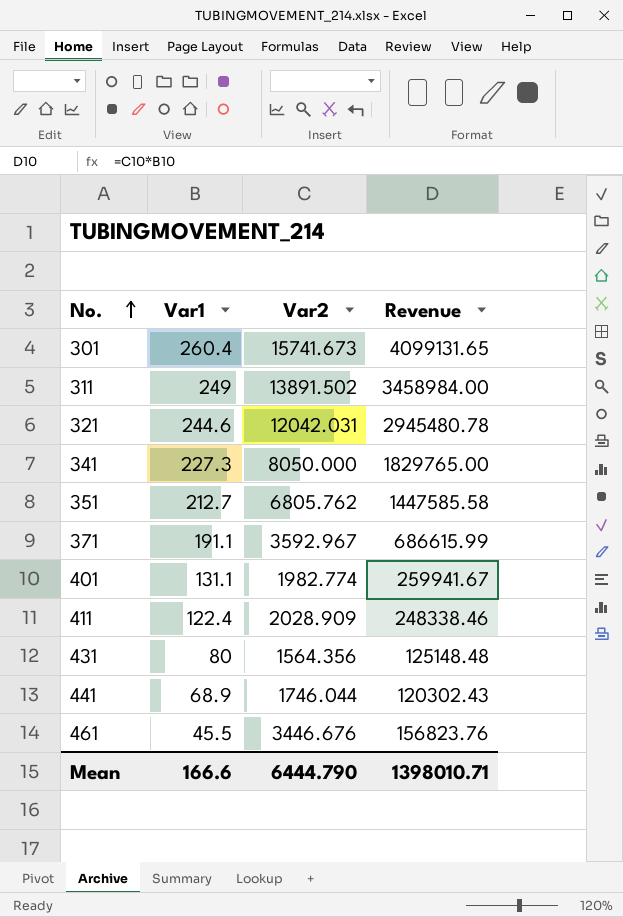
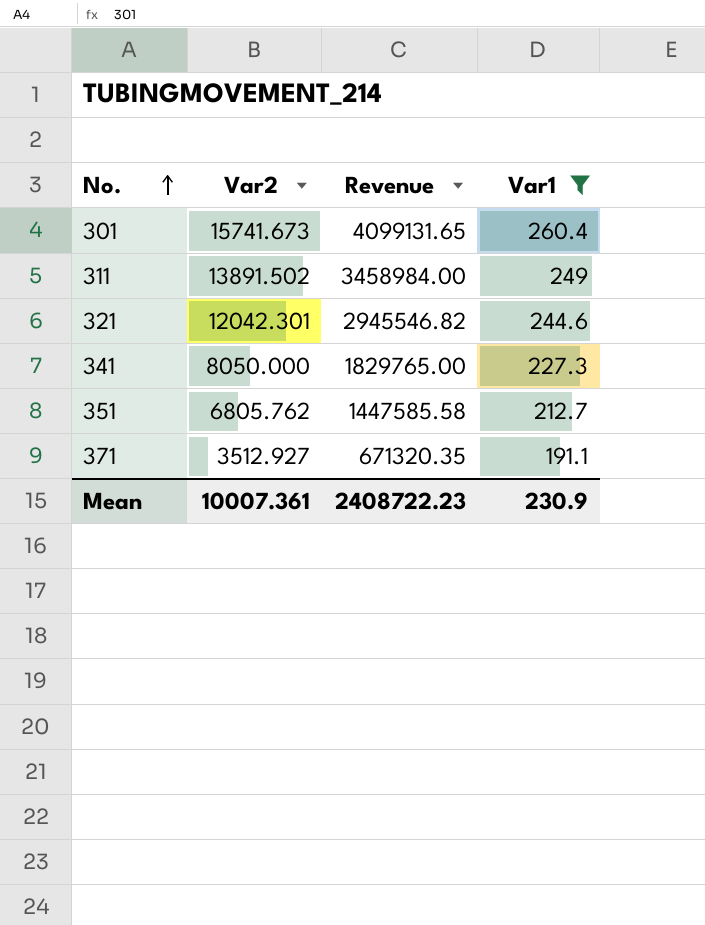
filter: none -> Var1 >= 191.1
column Var1 | position: 2 -> 4
321 | Var2: 12042.031 -> 12042.301
321 | Revenue: 2945480.78 -> 2945546.82
371 | Var2: 3592.967 -> 3512.927
371 | Revenue: 686615.99 -> 671320.35
Mean | Var2: 6444.790 -> 10007.361
Mean | Revenue: 1398010.71 -> 2408722.23
Mean | Var1: 166.6 -> 230.9

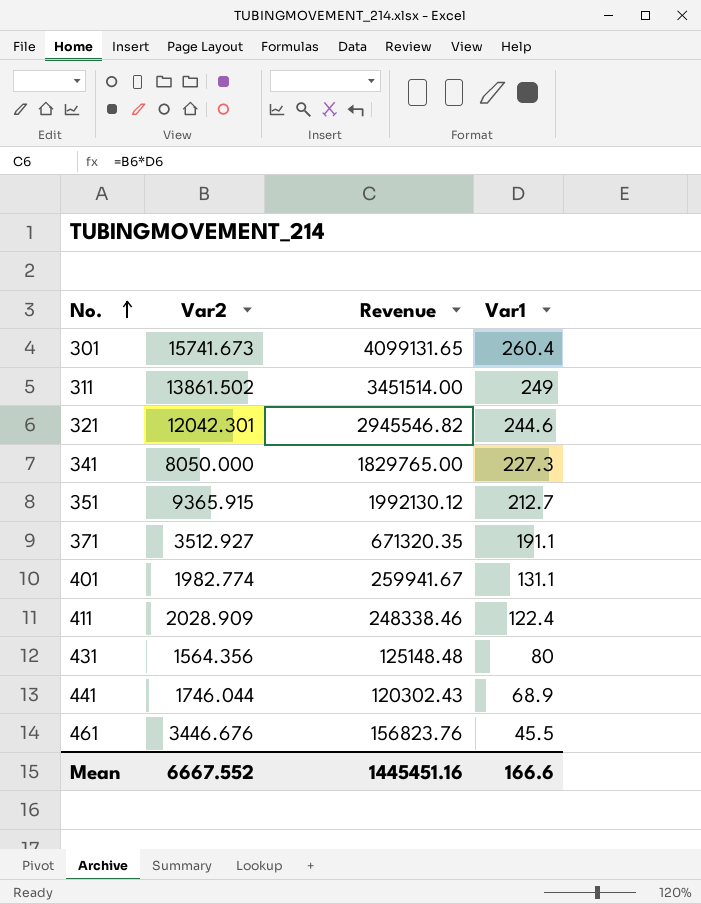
filter: Var1 >= 191.1 -> none
311 | Var2: 13891.502 -> 13861.502
311 | Revenue: 3458984.00 -> 3451514.00
351 | Var2: 6805.762 -> 9365.915
351 | Revenue: 1447585.58 -> 1992130.12
Mean | Var2: 10007.361 -> 6667.552
Mean | Revenue: 2408722.23 -> 1445451.16
Mean | Var1: 230.9 -> 166.6

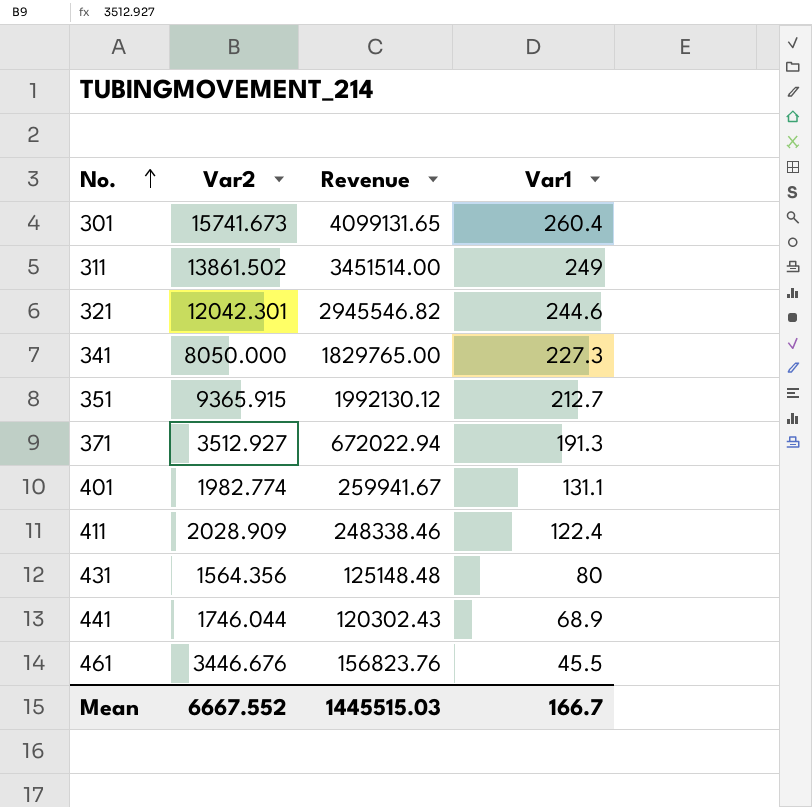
371 | Revenue: 671320.35 -> 672022.94
371 | Var1: 191.1 -> 191.3
Mean | Revenue: 1445451.16 -> 1445515.03
Mean | Var1: 166.6 -> 166.7

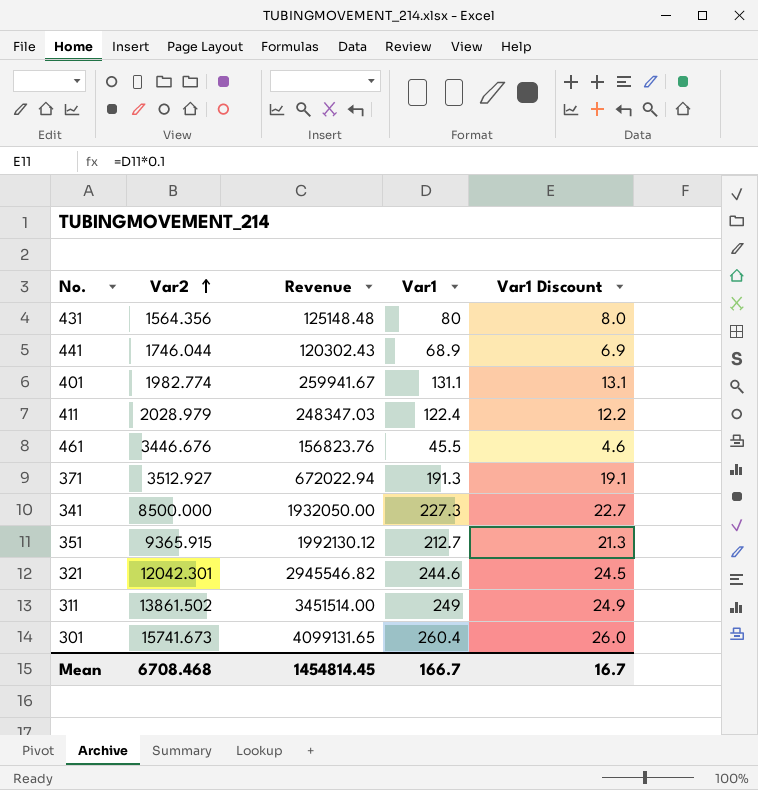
row order: No. ascending -> Var2 ascending
column Var1 Discount | formula: none -> [Var1] * 0.1
411 | Var2: 2028.909 -> 2028.979
411 | Revenue: 248338.46 -> 248347.03
341 | Var2: 8050.000 -> 8500.000
341 | Revenue: 1829765.00 -> 1932050.00
Mean | Var2: 6667.552 -> 6708.468
Mean | Revenue: 1445515.03 -> 1454814.45

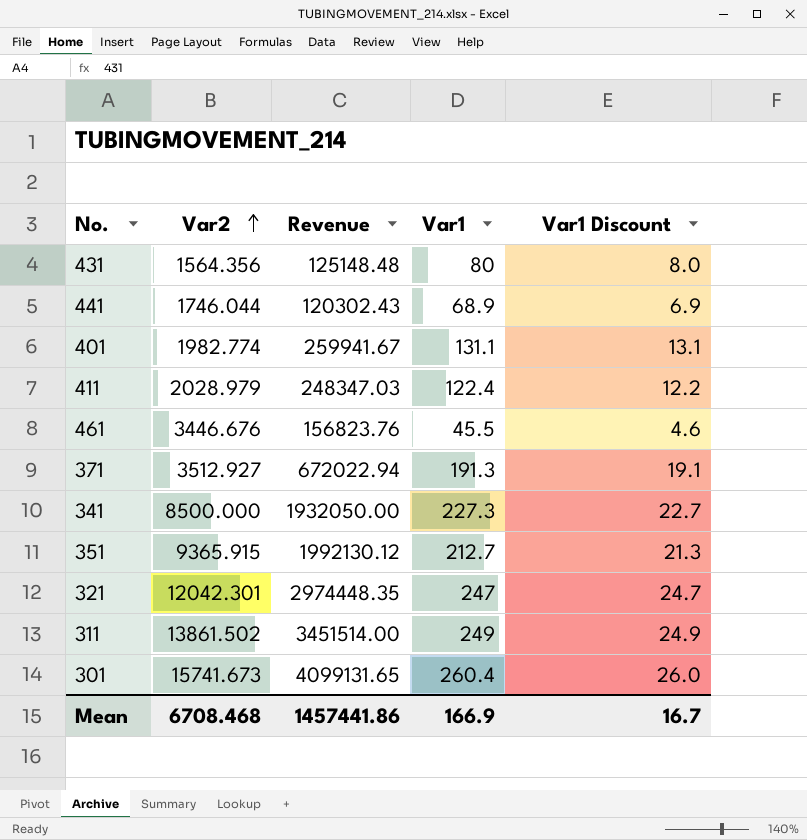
321 | Revenue: 2945546.82 -> 2974448.35
321 | Var1: 244.6 -> 247
321 | Var1 Discount: 24.5 -> 24.7
Mean | Revenue: 1454814.45 -> 1457441.86
Mean | Var1: 166.7 -> 166.9

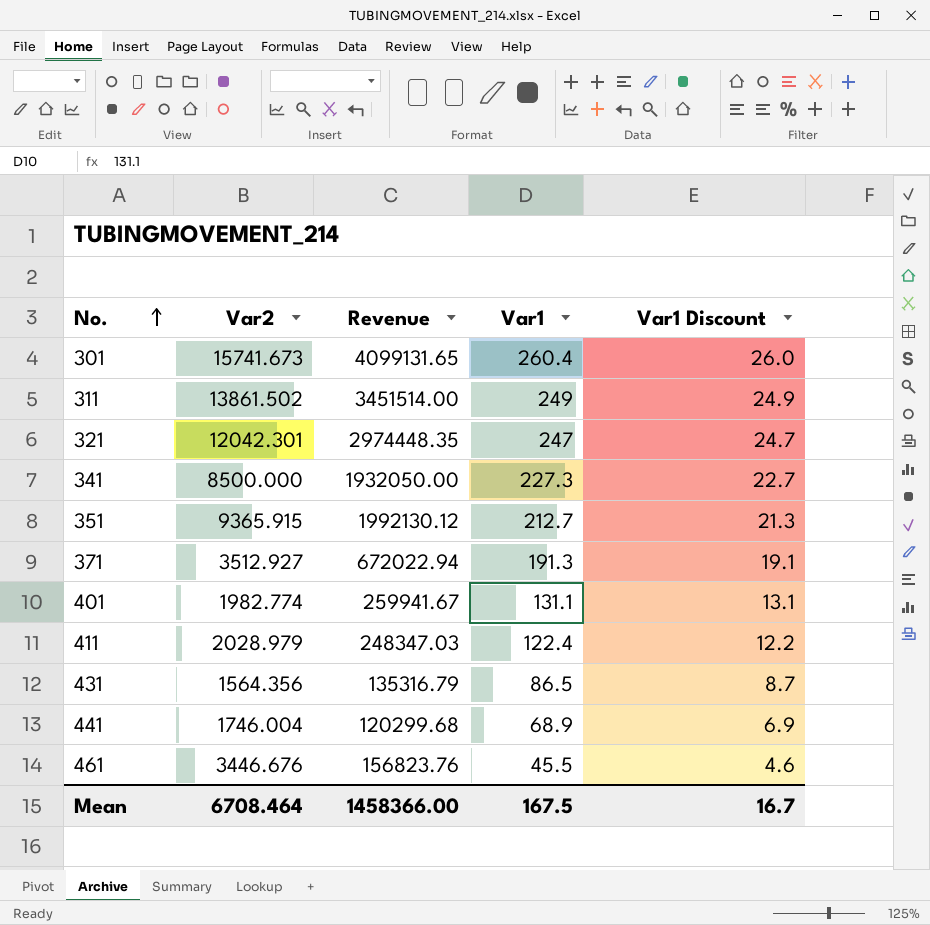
row order: Var2 ascending -> No. ascending
431 | Revenue: 125148.48 -> 135316.79
431 | Var1: 80 -> 86.5
431 | Var1 Discount: 8.0 -> 8.7
441 | Var2: 1746.044 -> 1746.004
441 | Revenue: 120302.43 -> 120299.68
Mean | Var2: 6708.468 -> 6708.464
Mean | Revenue: 1457441.86 -> 1458366.00
Mean | Var1: 166.9 -> 167.5

